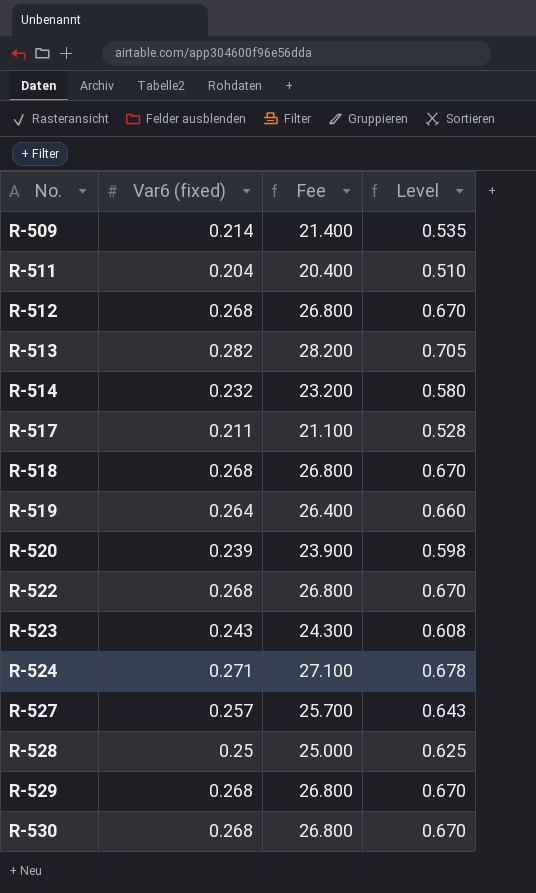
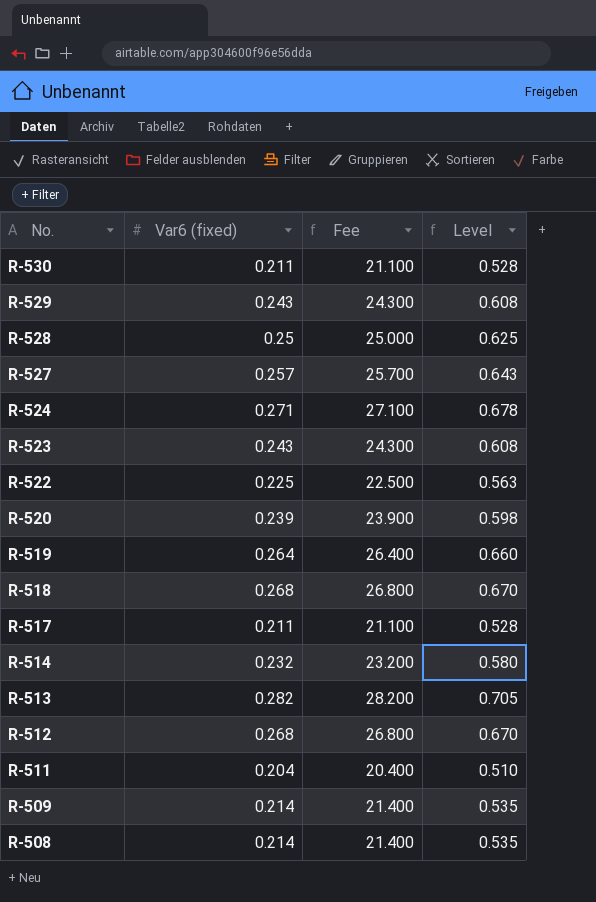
row order: No. ascending -> No. descending
R-530 | Var6 (fixed): 0.268 -> 0.211
R-530 | Fee: 26.800 -> 21.100
R-530 | Level: 0.670 -> 0.528
R-529 | Var6 (fixed): 0.268 -> 0.243
R-529 | Fee: 26.800 -> 24.300
R-529 | Level: 0.670 -> 0.608
R-522 | Var6 (fixed): 0.268 -> 0.225
R-522 | Fee: 26.800 -> 22.500
R-522 | Level: 0.670 -> 0.563
row R-508: none -> 0.214 | 21.400 | 0.535

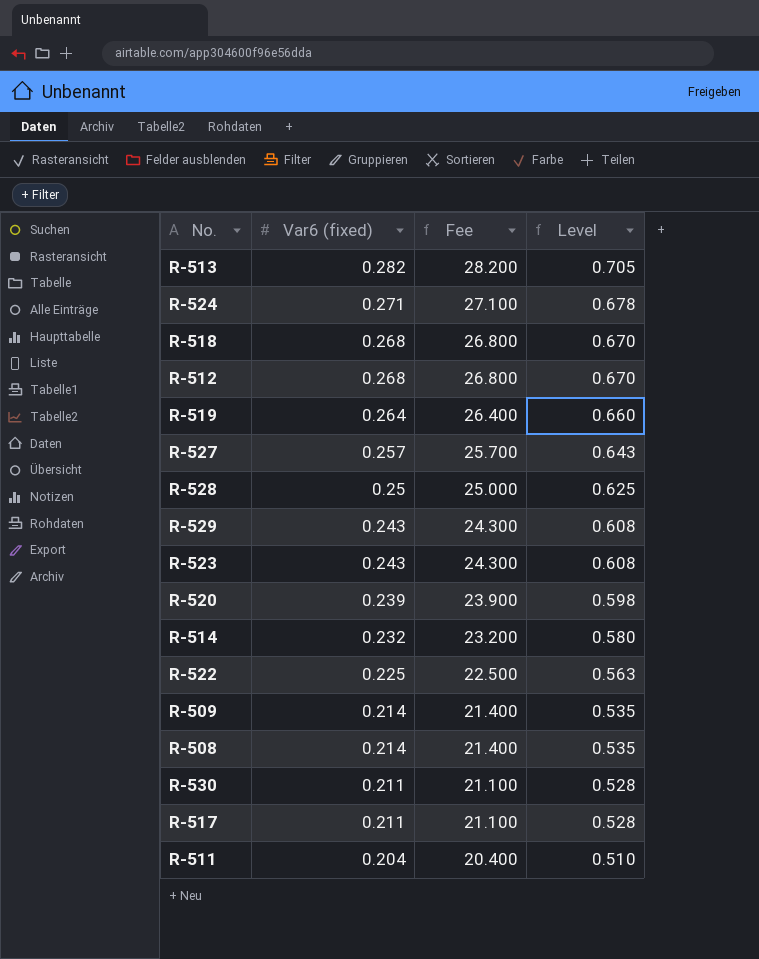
row order: No. descending -> Var6 (fixed) descending

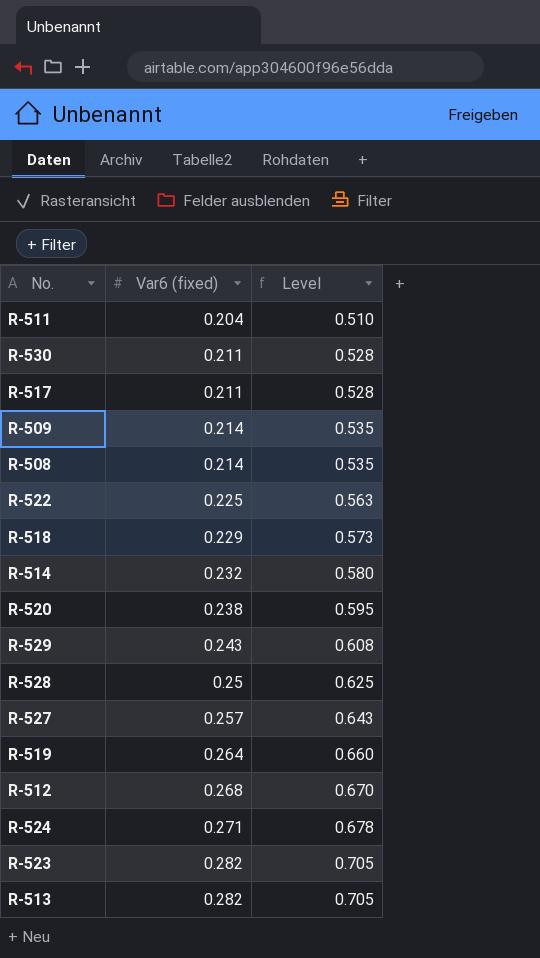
row order: Var6 (fixed) descending -> Var6 (fixed) ascending
column Fee | formula: [Var6 (fixed)] * 100 -> none
R-518 | Var6 (fixed): 0.268 -> 0.229
R-518 | Level: 0.670 -> 0.573
R-520 | Var6 (fixed): 0.239 -> 0.238
R-520 | Level: 0.598 -> 0.595
R-523 | Var6 (fixed): 0.243 -> 0.282
R-523 | Level: 0.608 -> 0.705

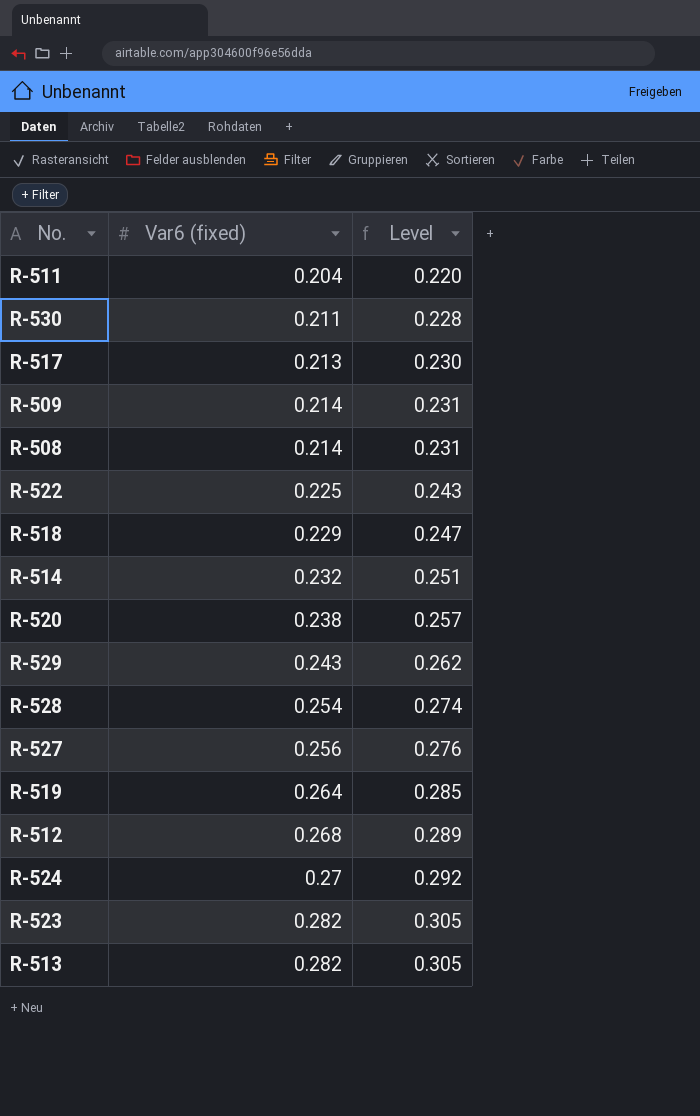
column Level | formula: [Var6 (fixed)] * 2.5 -> [Var6 (fixed)] * 1.08
R-517 | Var6 (fixed): 0.211 -> 0.213
R-528 | Var6 (fixed): 0.25 -> 0.254
R-527 | Var6 (fixed): 0.257 -> 0.256
R-524 | Var6 (fixed): 0.271 -> 0.27

